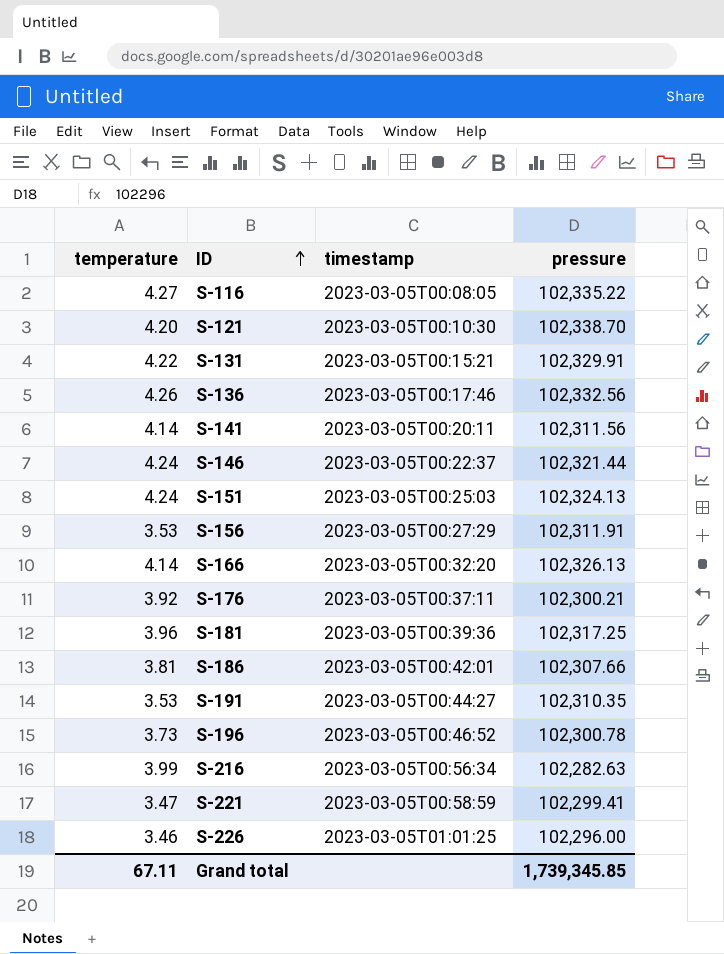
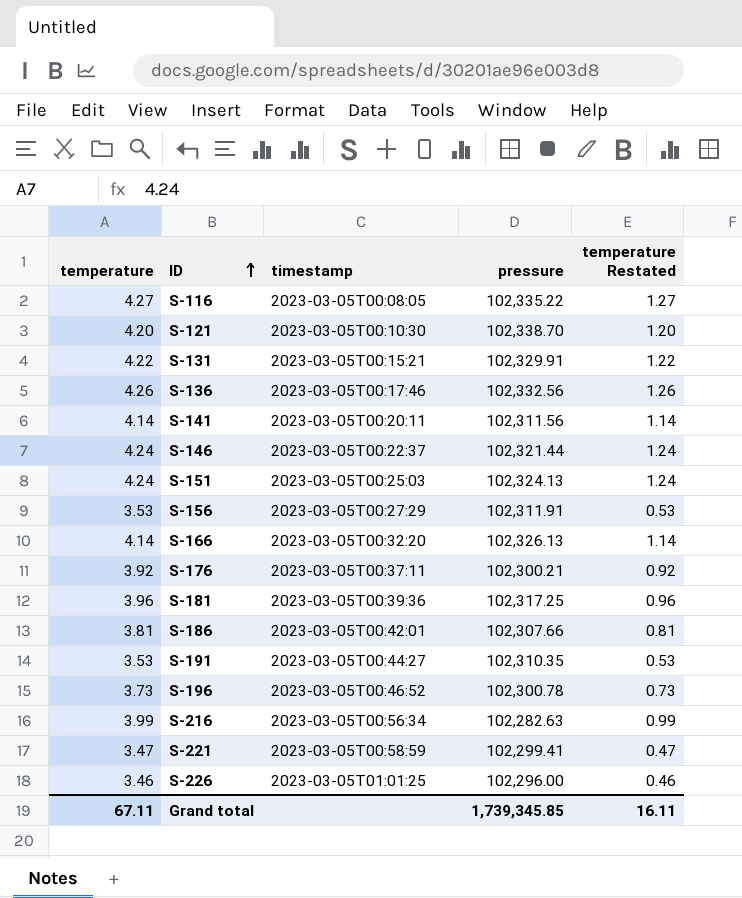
column temperature Restated | formula: none -> [temperature] - 3

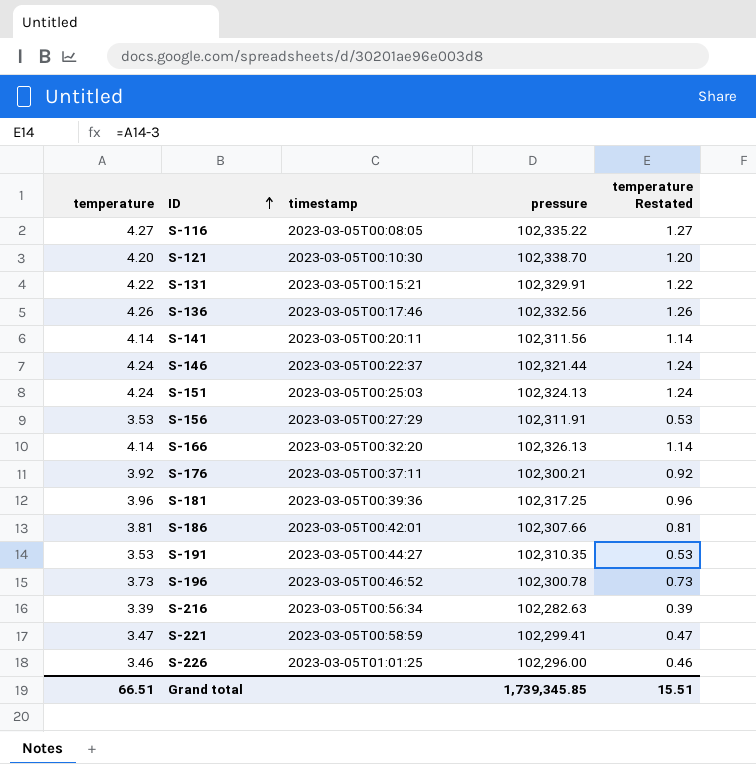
S-216 | temperature: 3.99 -> 3.39
S-216 | temperature Restated: 0.99 -> 0.39
Grand total | temperature: 67.11 -> 66.51
Grand total | temperature Restated: 16.11 -> 15.51

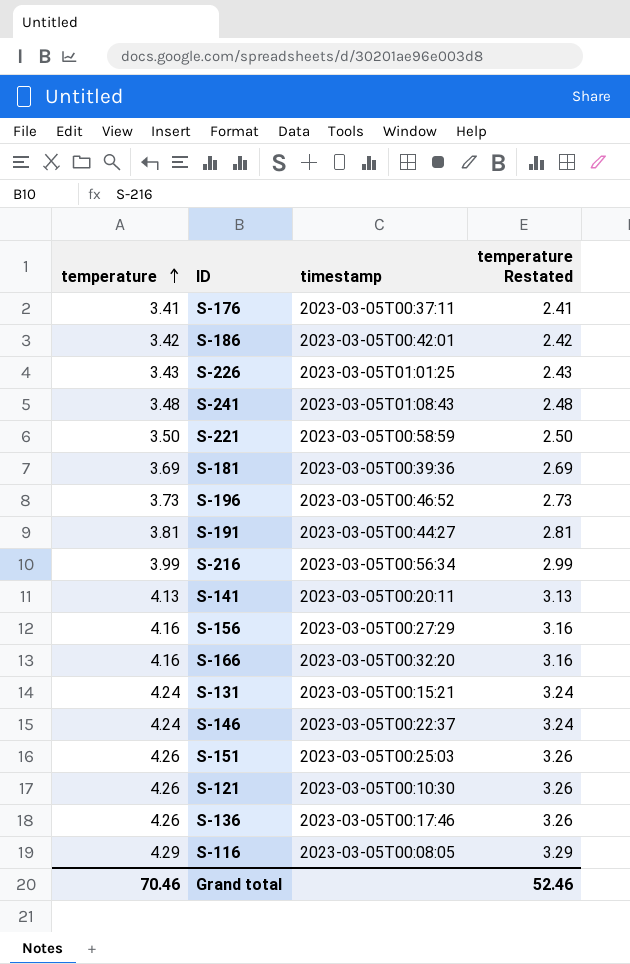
row order: ID ascending -> temperature ascending
column pressure | position: 4 -> none
column temperature Restated | formula: [temperature] - 3 -> [temperature] - 1
S-176 | temperature: 3.92 -> 3.41
S-186 | temperature: 3.81 -> 3.42
S-226 | temperature: 3.46 -> 3.43
row S-241: none -> 3.48 | 2023-03-05T01:08:43 | 2.48
S-221 | temperature: 3.47 -> 3.50
S-181 | temperature: 3.96 -> 3.69
S-191 | temperature: 3.53 -> 3.81
S-216 | temperature: 3.39 -> 3.99
S-141 | temperature: 4.14 -> 4.13
S-156 | temperature: 3.53 -> 4.16
S-166 | temperature: 4.14 -> 4.16
S-131 | temperature: 4.22 -> 4.24
S-151 | temperature: 4.24 -> 4.26
S-121 | temperature: 4.20 -> 4.26
S-116 | temperature: 4.27 -> 4.29
Grand total | temperature: 66.51 -> 70.46
Grand total | temperature Restated: 15.51 -> 52.46

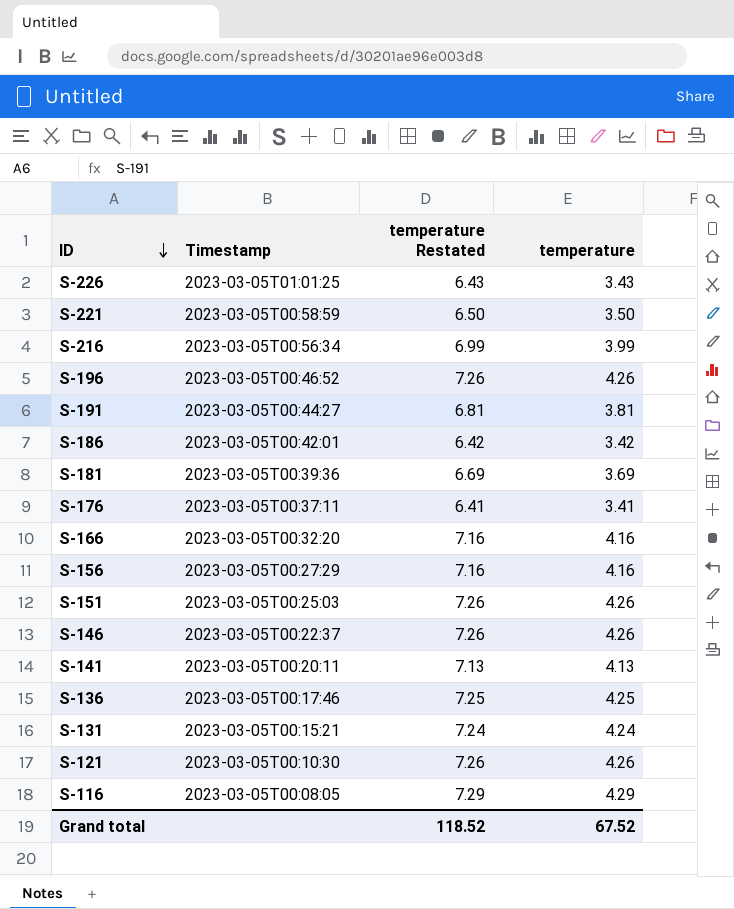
row order: temperature ascending -> ID descending
column name: timestamp -> Timestamp
column temperature Restated | formula: [temperature] - 1 -> [temperature] + 3
column temperature | position: 1 -> 4
row S-241: 3.48 | 2023-03-05T01:08:43 | 2.48 -> none
S-196 | temperature: 3.73 -> 4.26
S-146 | temperature: 4.24 -> 4.26
S-136 | temperature: 4.26 -> 4.25
Grand total | temperature Restated: 52.46 -> 118.52
Grand total | temperature: 70.46 -> 67.52

